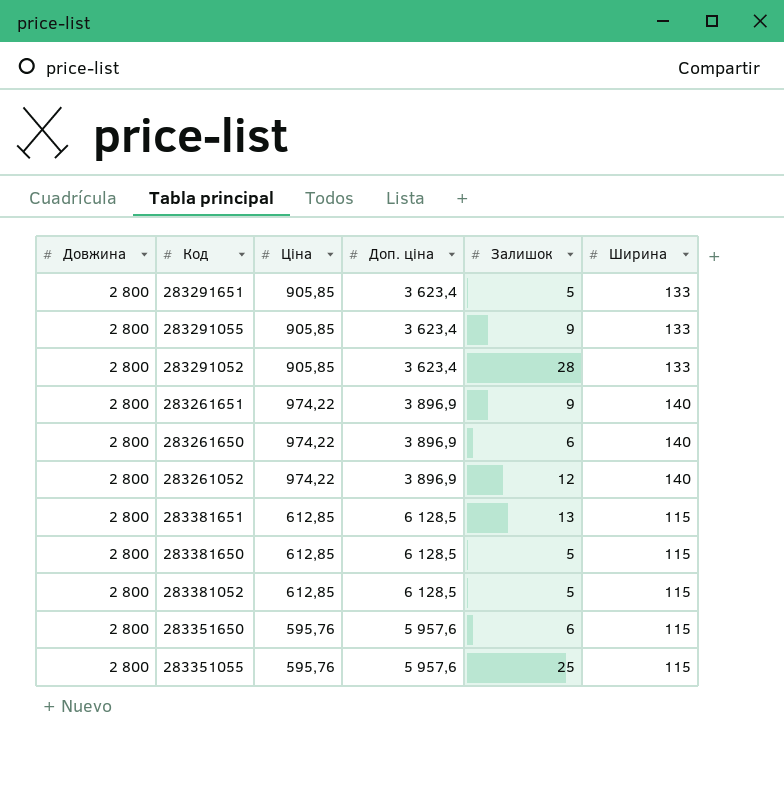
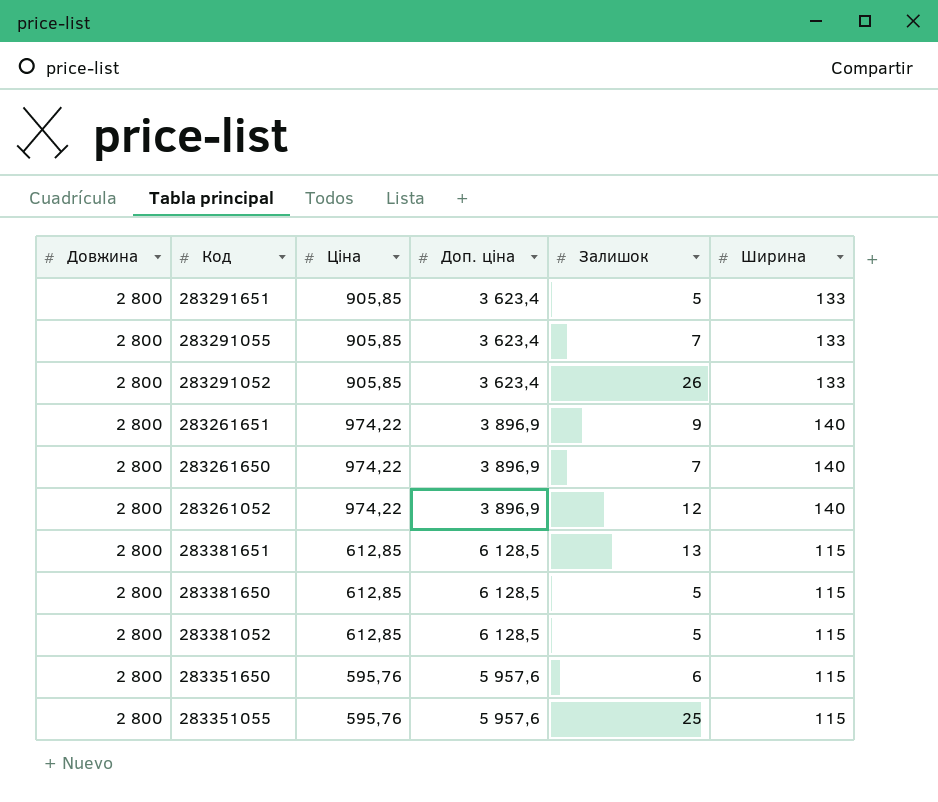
283291055 | Залишок: 9 -> 7
283291052 | Залишок: 28 -> 26
283261650 | Залишок: 6 -> 7

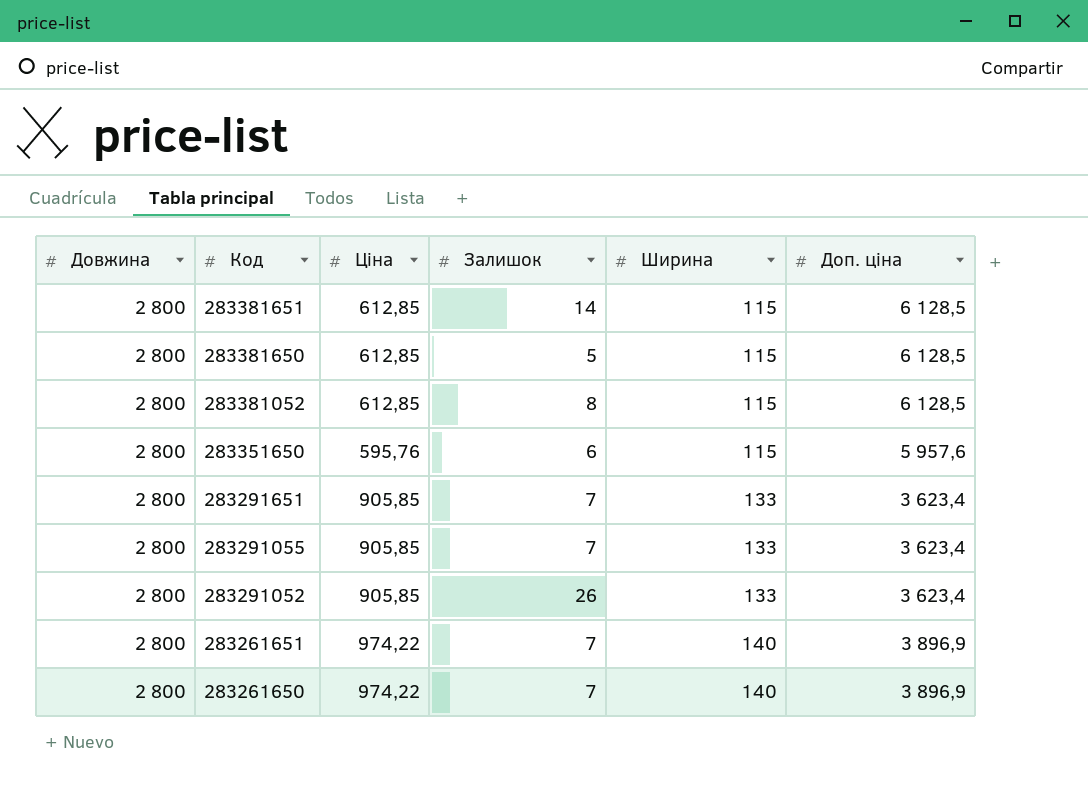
row order: none -> Код descending
column Доп. ціна | position: 4 -> 6
row 283261052: 2 800 | 974,22 | 3 896,9 | 12 | 140 -> none
row 283351055: 2 800 | 595,76 | 5 957,6 | 25 | 115 -> none
283381651 | Залишок: 13 -> 14
283381052 | Залишок: 5 -> 8
283291651 | Залишок: 5 -> 7
283261651 | Залишок: 9 -> 7

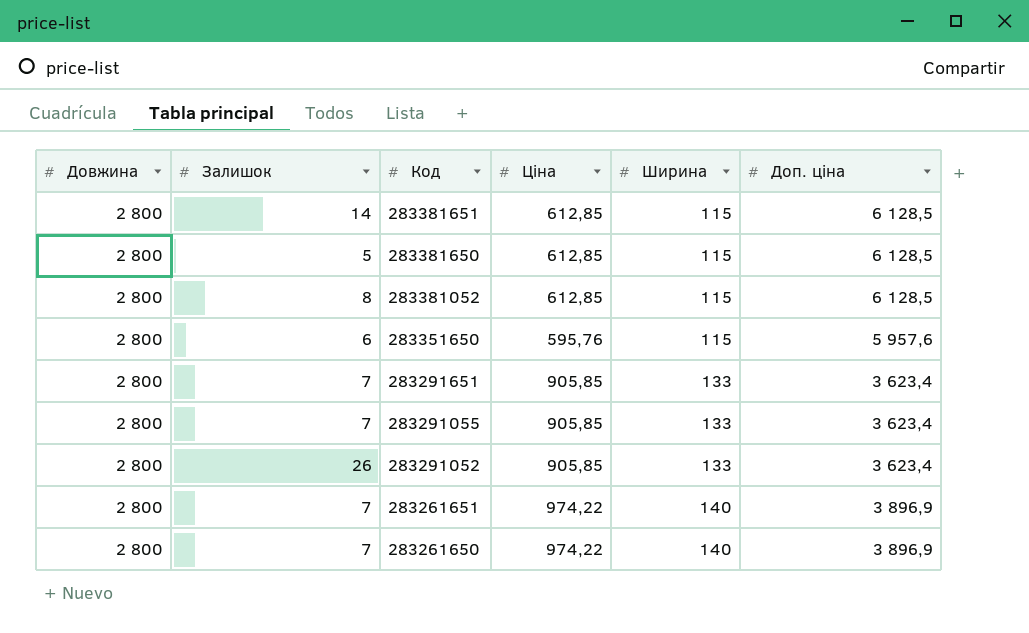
column Залишок | position: 4 -> 2

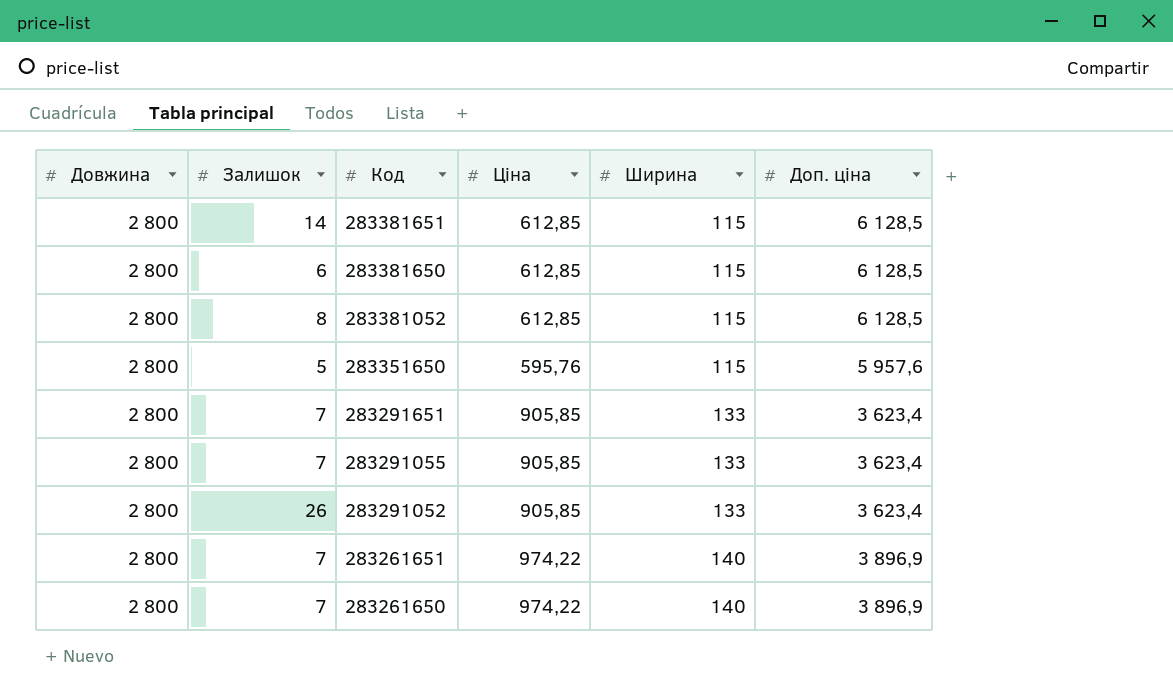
283381650 | Залишок: 5 -> 6
283351650 | Залишок: 6 -> 5

